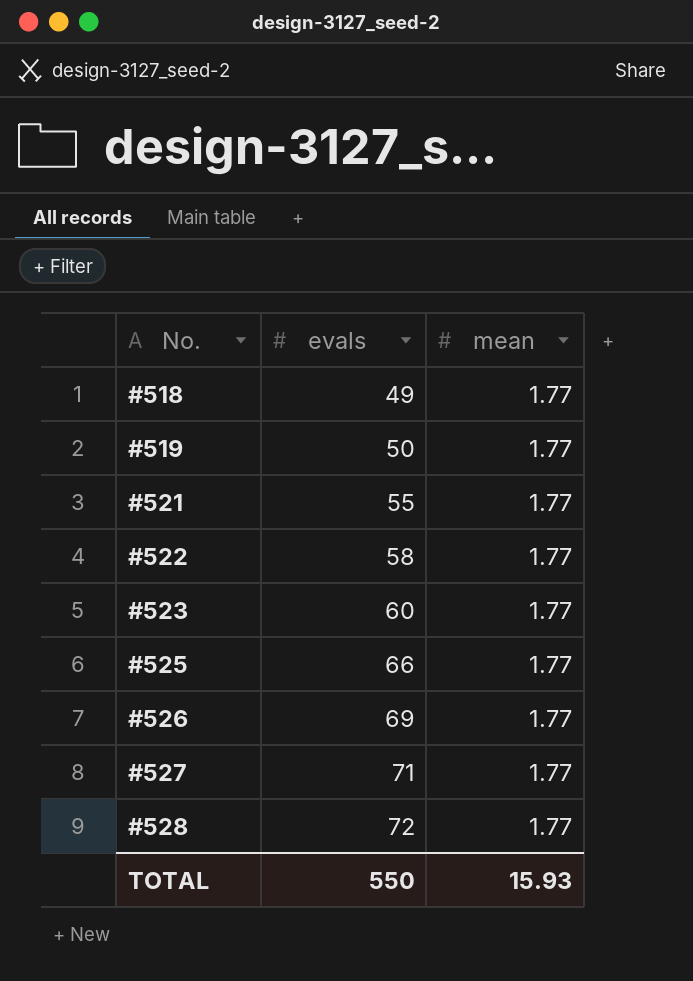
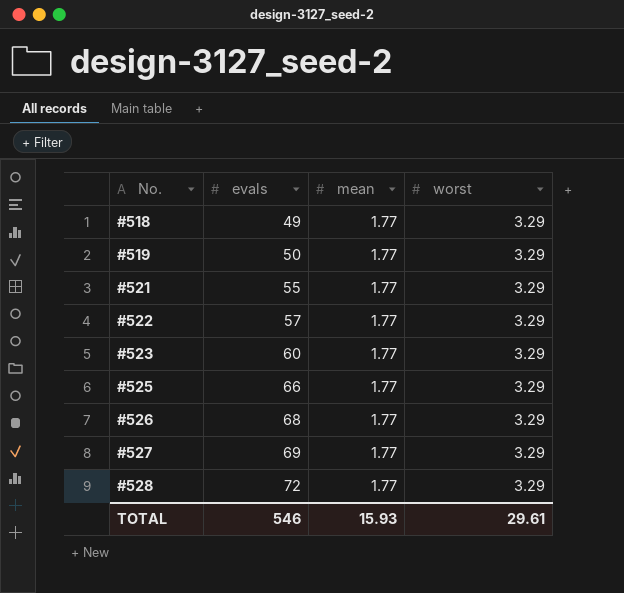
column worst | position: none -> 4
#522 | evals: 58 -> 57
#526 | evals: 69 -> 68
#527 | evals: 71 -> 69
TOTAL | evals: 550 -> 546

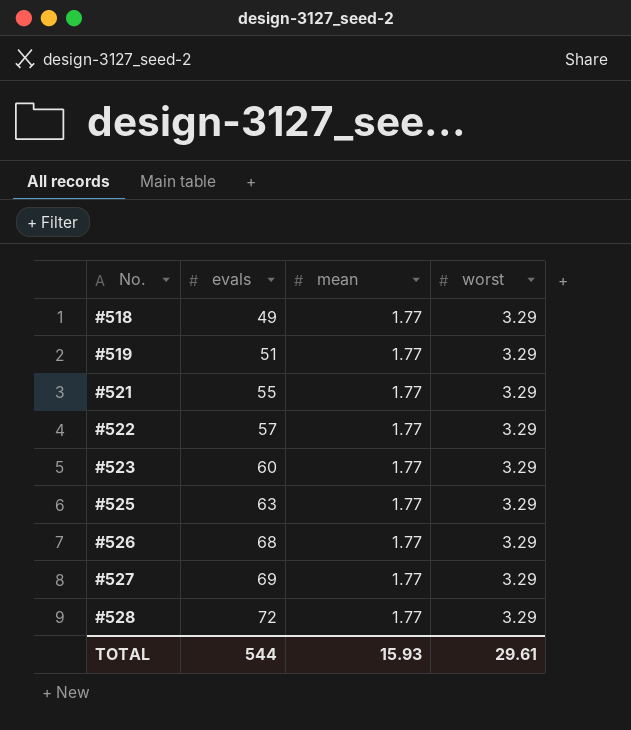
#519 | evals: 50 -> 51
#525 | evals: 66 -> 63
TOTAL | evals: 546 -> 544

